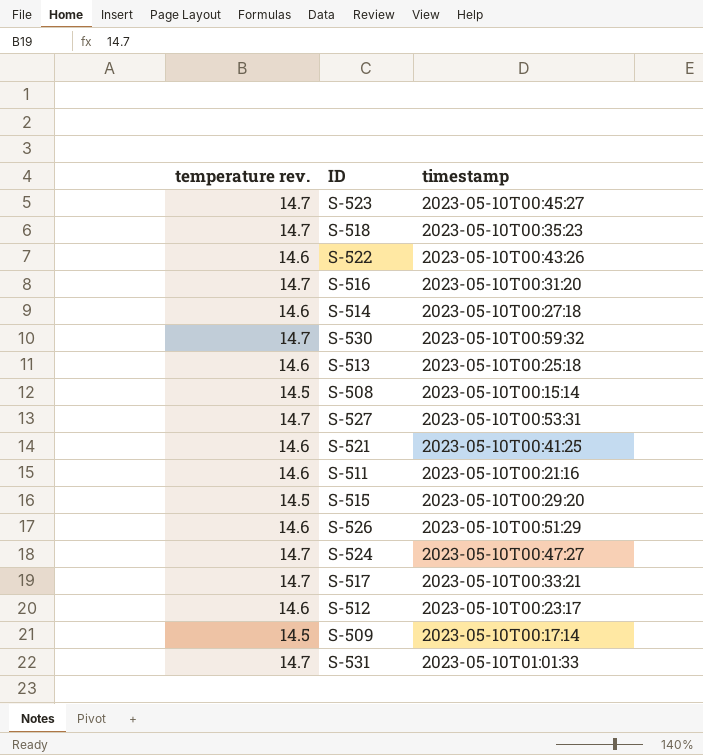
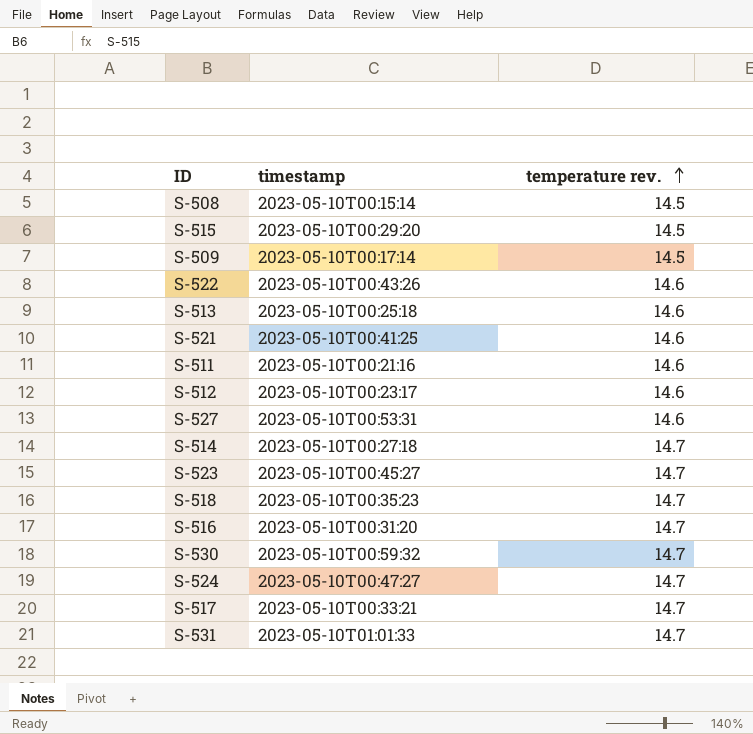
row order: none -> temperature rev. ascending
column temperature rev. | position: 1 -> 3
row S-526: 14.6 | 2023-05-10T00:51:29 -> none
S-527 | temperature rev.: 14.7 -> 14.6
S-514 | temperature rev.: 14.6 -> 14.7

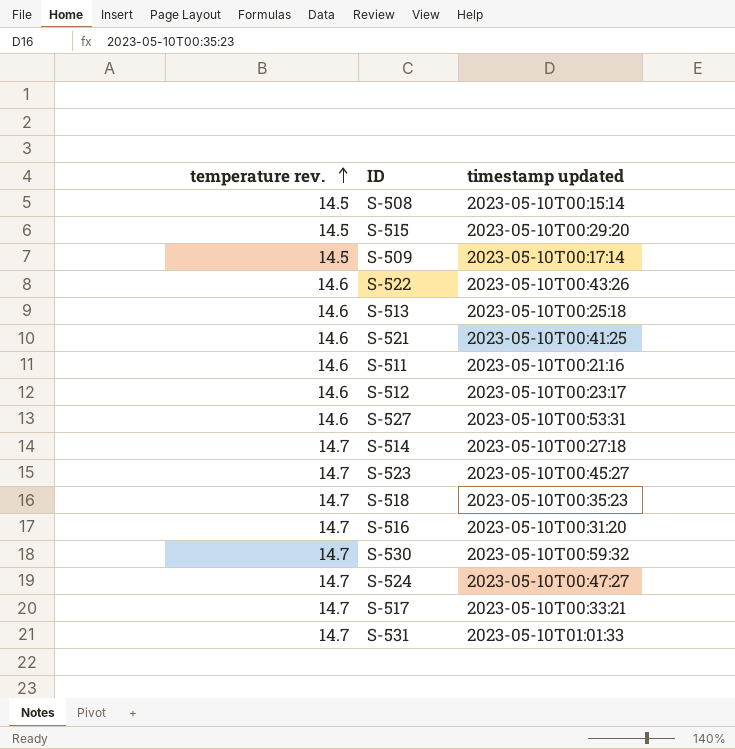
column temperature rev. | position: 3 -> 1
column name: timestamp -> timestamp updated

